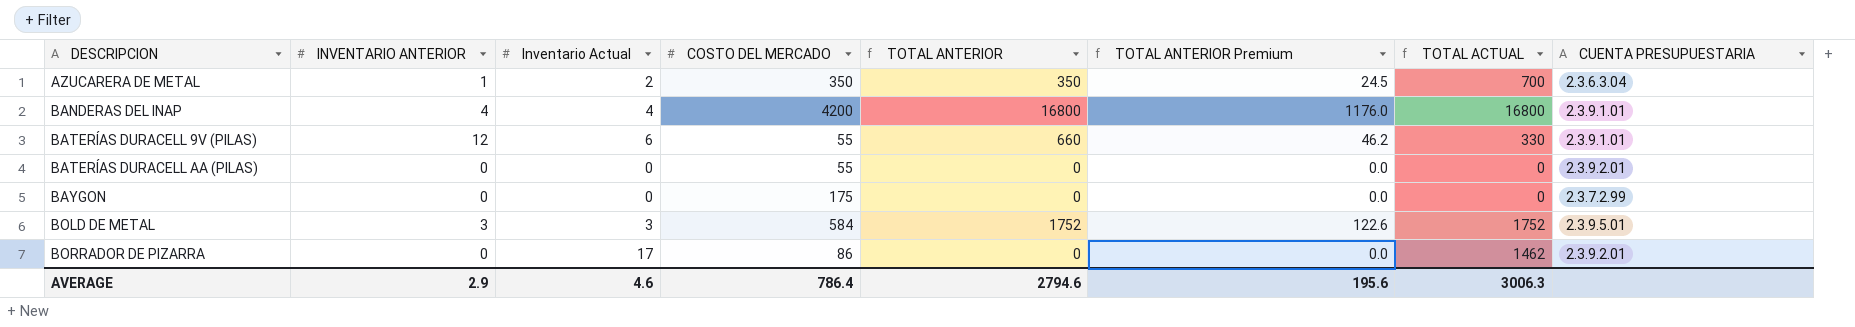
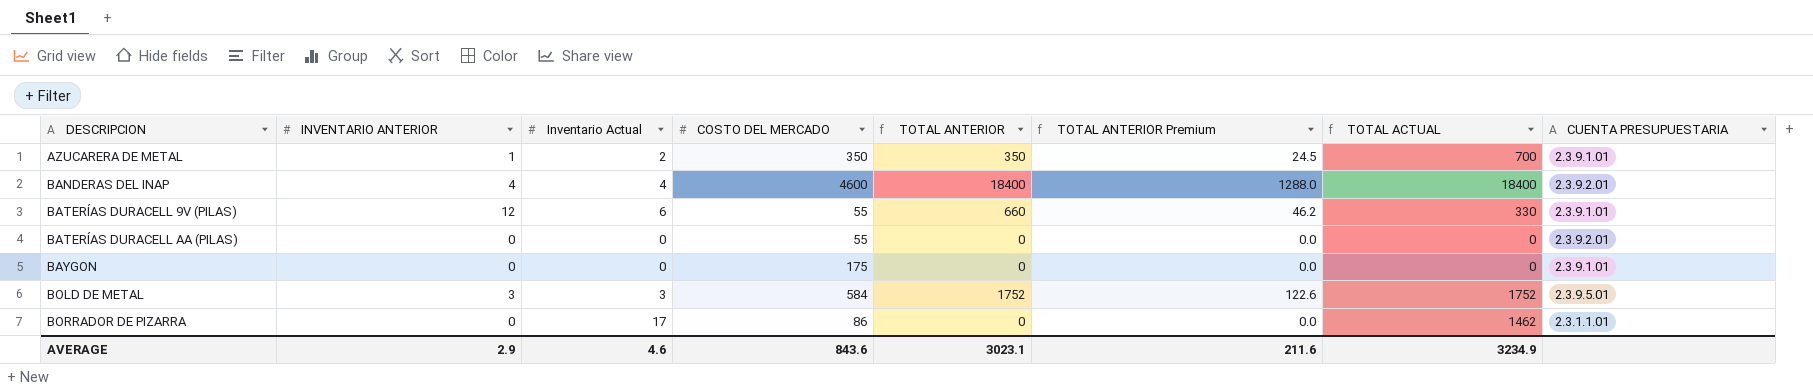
AZUCARERA DE METAL | CUENTA PRESUPUESTARIA: 2.3.6.3.04 -> 2.3.9.1.01
BANDERAS DEL INAP | COSTO DEL MERCADO: 4200 -> 4600
BANDERAS DEL INAP | TOTAL ANTERIOR: 16800 -> 18400
BANDERAS DEL INAP | TOTAL ANTERIOR Premium: 1176.0 -> 1288.0
BANDERAS DEL INAP | TOTAL ACTUAL: 16800 -> 18400
BANDERAS DEL INAP | CUENTA PRESUPUESTARIA: 2.3.9.1.01 -> 2.3.9.2.01
BAYGON | CUENTA PRESUPUESTARIA: 2.3.7.2.99 -> 2.3.9.1.01
BORRADOR DE PIZARRA | CUENTA PRESUPUESTARIA: 2.3.9.2.01 -> 2.3.1.1.01
AVERAGE | COSTO DEL MERCADO: 786.4 -> 843.6
AVERAGE | TOTAL ANTERIOR: 2794.6 -> 3023.1
AVERAGE | TOTAL ANTERIOR Premium: 195.6 -> 211.6
AVERAGE | TOTAL ACTUAL: 3006.3 -> 3234.9

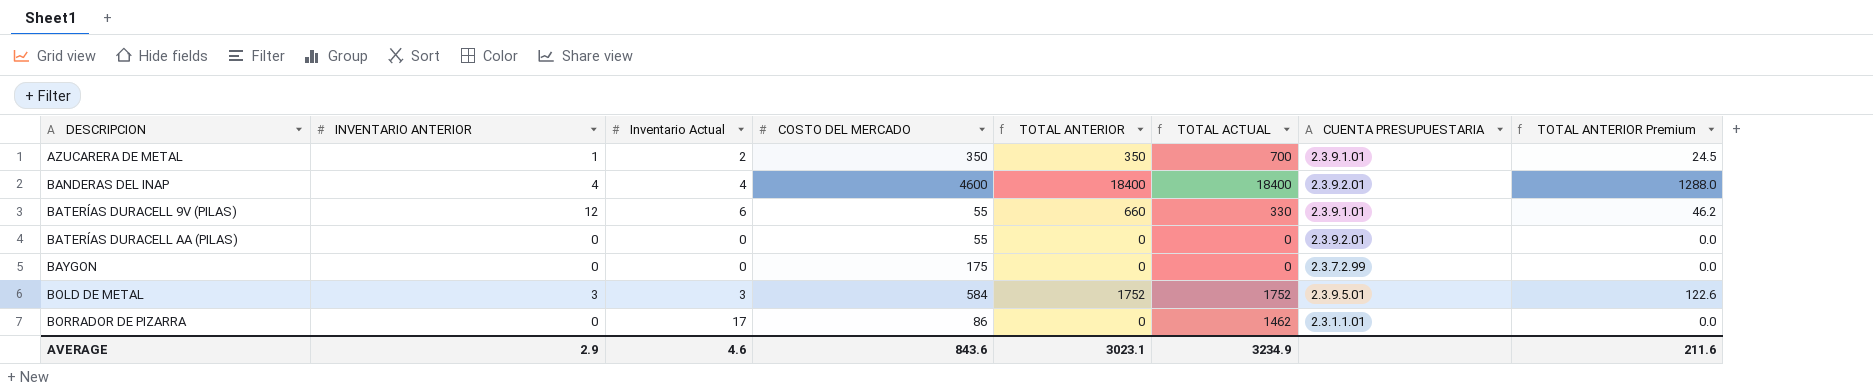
column TOTAL ANTERIOR Premium | position: 6 -> 8
BAYGON | CUENTA PRESUPUESTARIA: 2.3.9.1.01 -> 2.3.7.2.99

